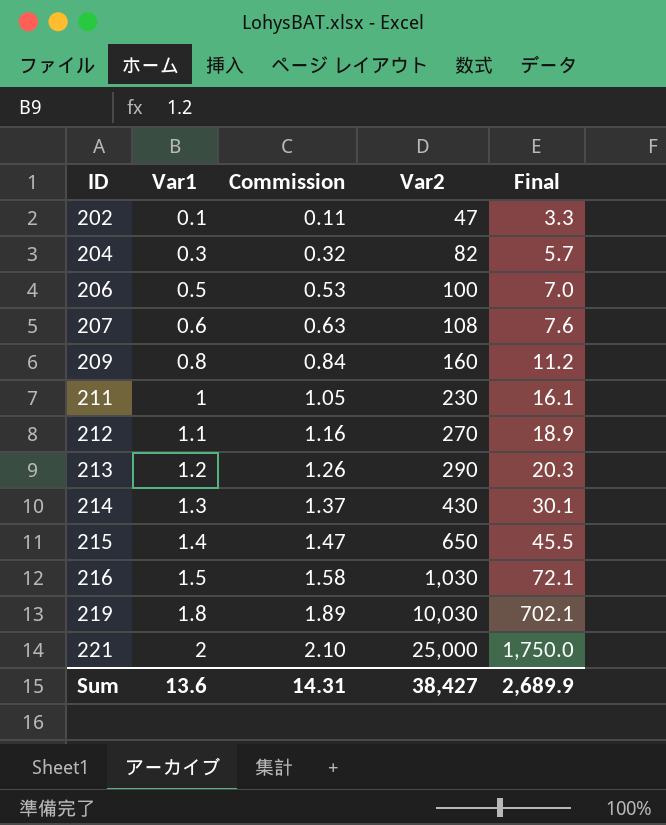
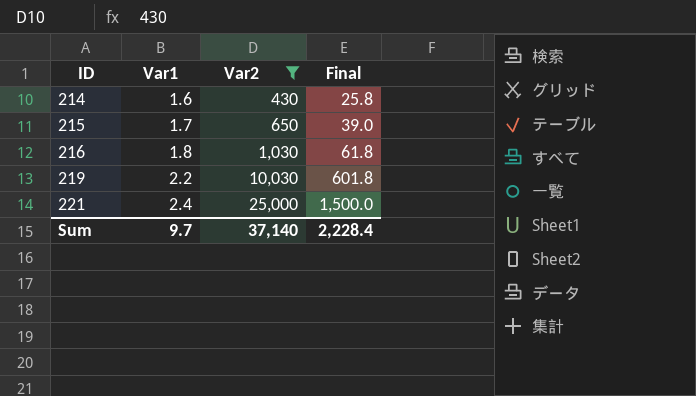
filter: none -> Var2 >= 430
column Commission | formula: [Var1] * 1.05 -> none
column Final | formula: [Var2] * 0.07 -> [Var2] * 0.06
214 | Var1: 1.3 -> 1.6
215 | Var1: 1.4 -> 1.7
216 | Var1: 1.5 -> 1.8
219 | Var1: 1.8 -> 2.2
221 | Var1: 2 -> 2.4
Sum | Var1: 13.6 -> 9.7
Sum | Var2: 38,427 -> 37,140
Sum | Final: 2,689.9 -> 2,228.4

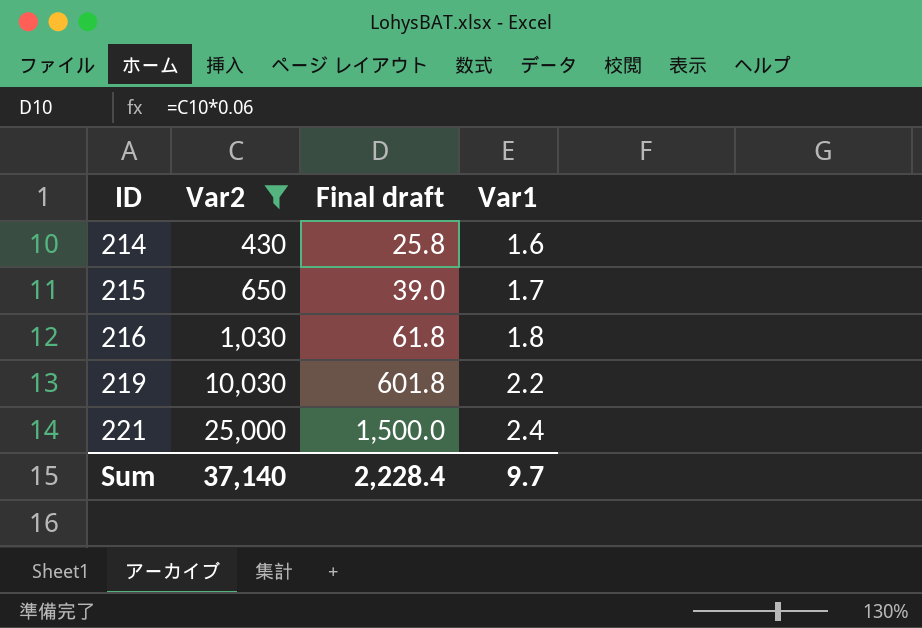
column name: Final -> Final draft
column Var1 | position: 2 -> 4

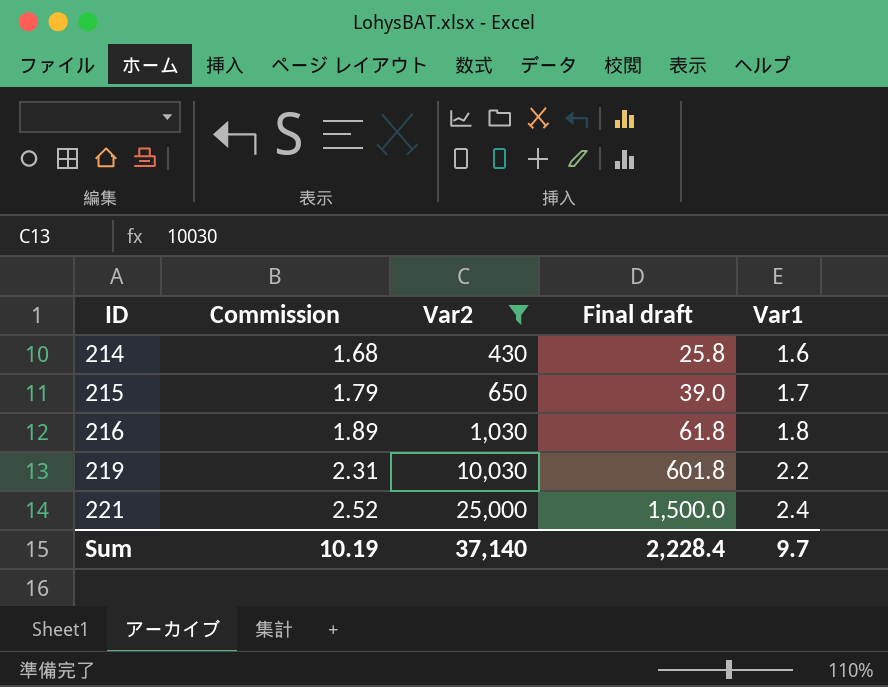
column Commission | formula: none -> [Var1] * 1.05

